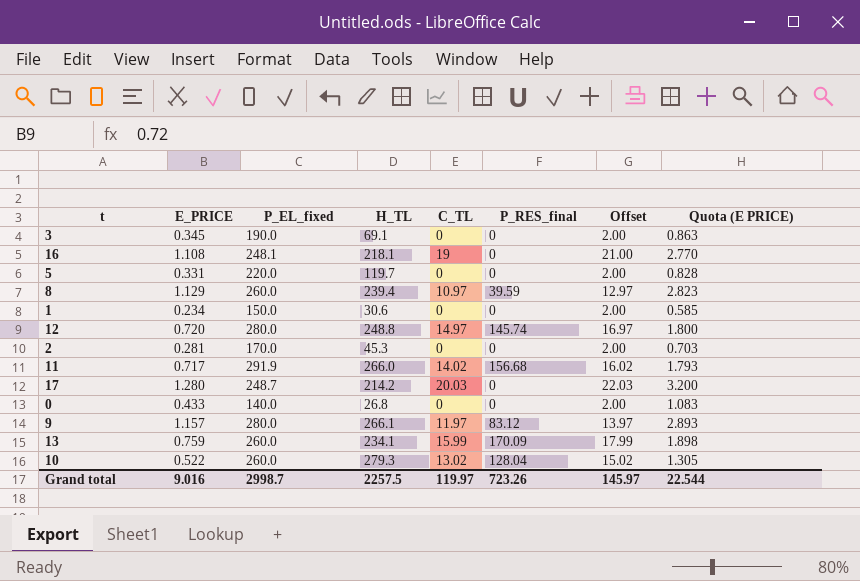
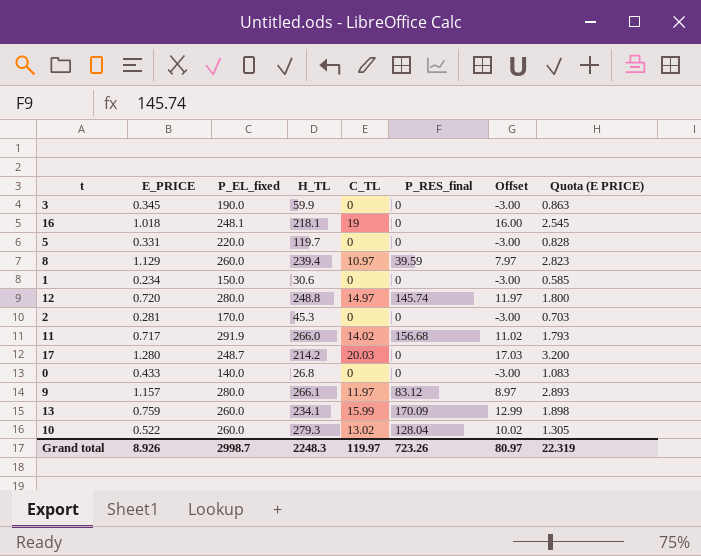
column Offset | formula: [C_TL] + 2 -> [C_TL] - 3
3 | H_TL: 69.1 -> 59.9
16 | E_PRICE: 1.108 -> 1.018
16 | Quota (E PRICE): 2.770 -> 2.545
Grand total | E_PRICE: 9.016 -> 8.926
Grand total | H_TL: 2257.5 -> 2248.3
Grand total | Offset: 145.97 -> 80.97
Grand total | Quota (E PRICE): 22.544 -> 22.319

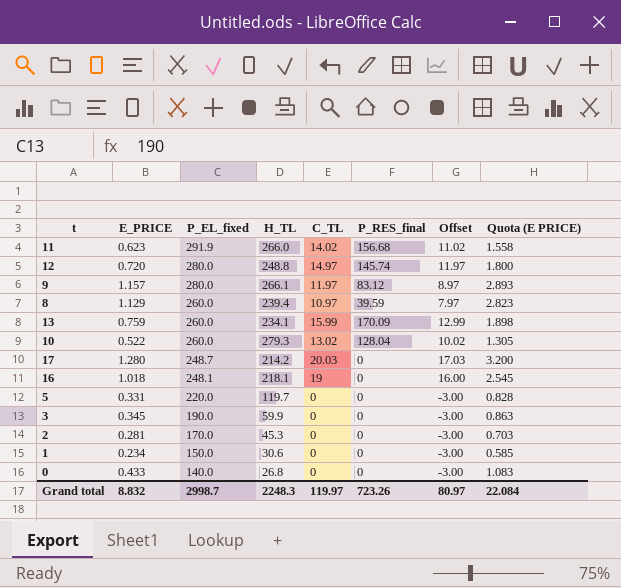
row order: none -> P_EL_fixed descending
11 | E_PRICE: 0.717 -> 0.623
11 | Quota (E PRICE): 1.793 -> 1.558
Grand total | E_PRICE: 8.926 -> 8.832
Grand total | Quota (E PRICE): 22.319 -> 22.084

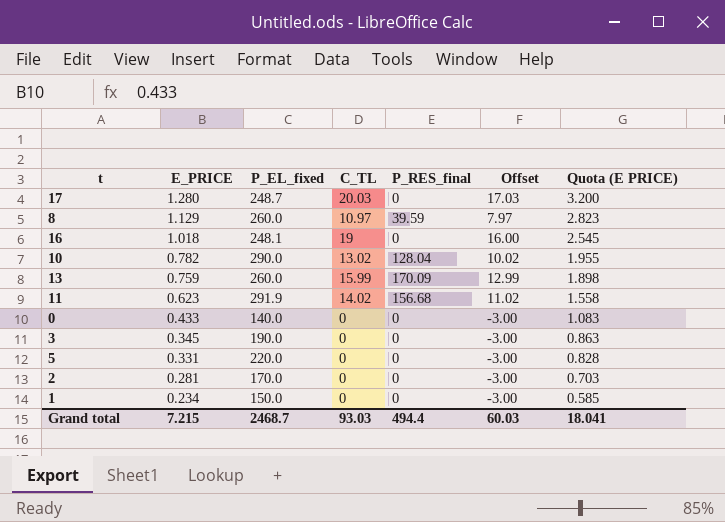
row order: P_EL_fixed descending -> E_PRICE descending
column H_TL | position: 4 -> none
row 12: 0.720 | 280.0 | 248.8 | 14.97 | 145.74 | 11.97 | 1.800 -> none
row 9: 1.157 | 280.0 | 266.1 | 11.97 | 83.12 | 8.97 | 2.893 -> none
10 | E_PRICE: 0.522 -> 0.782
10 | P_EL_fixed: 260.0 -> 290.0
10 | Quota (E PRICE): 1.305 -> 1.955
Grand total | E_PRICE: 8.832 -> 7.215
Grand total | P_EL_fixed: 2998.7 -> 2468.7
Grand total | C_TL: 119.97 -> 93.03
Grand total | P_RES_final: 723.26 -> 494.4
Grand total | Offset: 80.97 -> 60.03
Grand total | Quota (E PRICE): 22.084 -> 18.041

